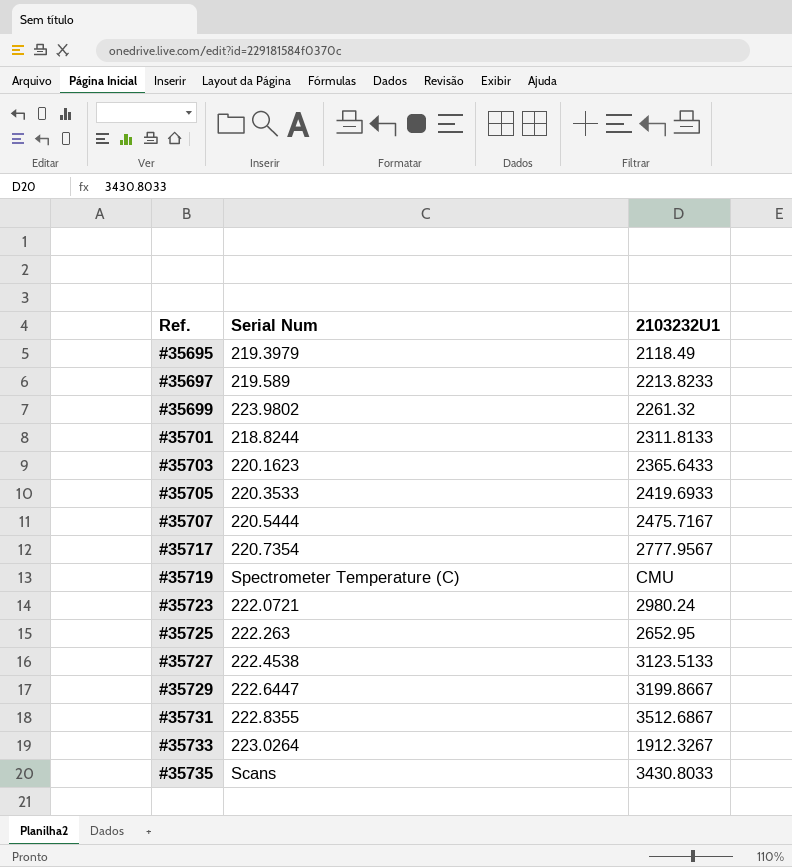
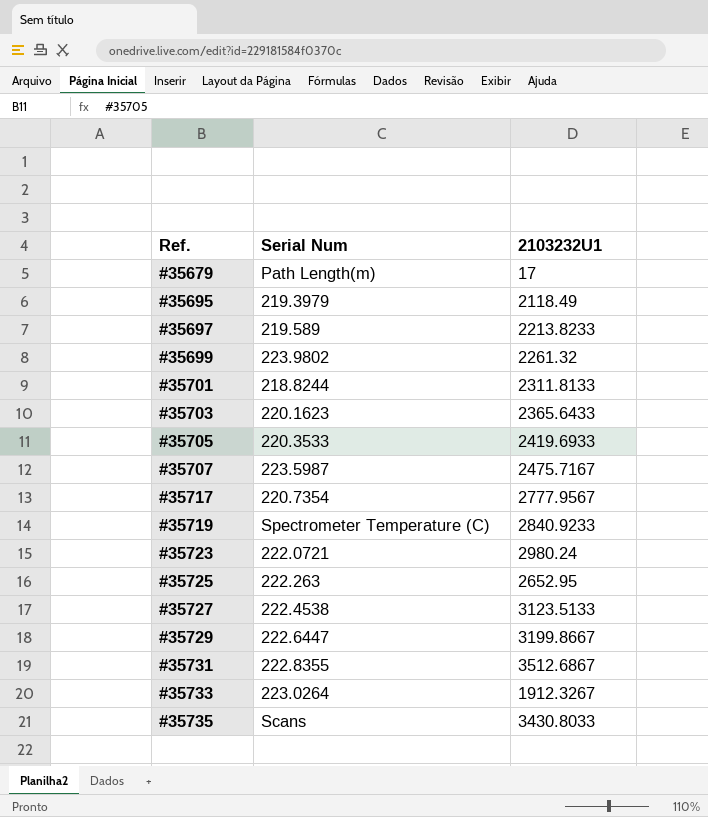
row #35679: none -> Path Length(m) | 17
#35707 | Serial Num: 220.5444 -> 223.5987
#35719 | 2103232U1: CMU -> 2840.9233

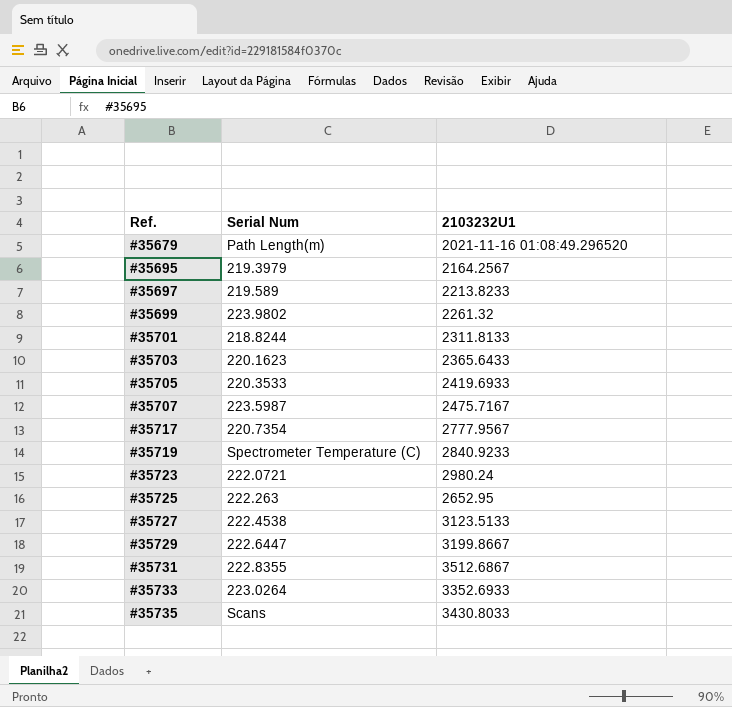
#35679 | 2103232U1: 17 -> 2021-11-16 01:08:49.296520
#35695 | 2103232U1: 2118.49 -> 2164.2567
#35733 | 2103232U1: 1912.3267 -> 3352.6933

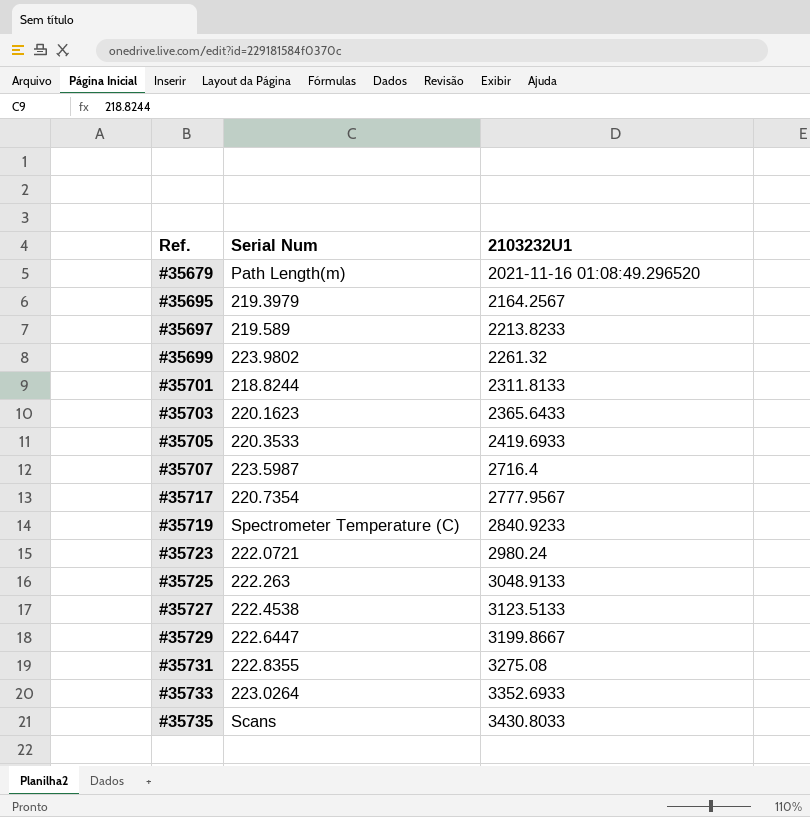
#35707 | 2103232U1: 2475.7167 -> 2716.4
#35725 | 2103232U1: 2652.95 -> 3048.9133
#35731 | 2103232U1: 3512.6867 -> 3275.08

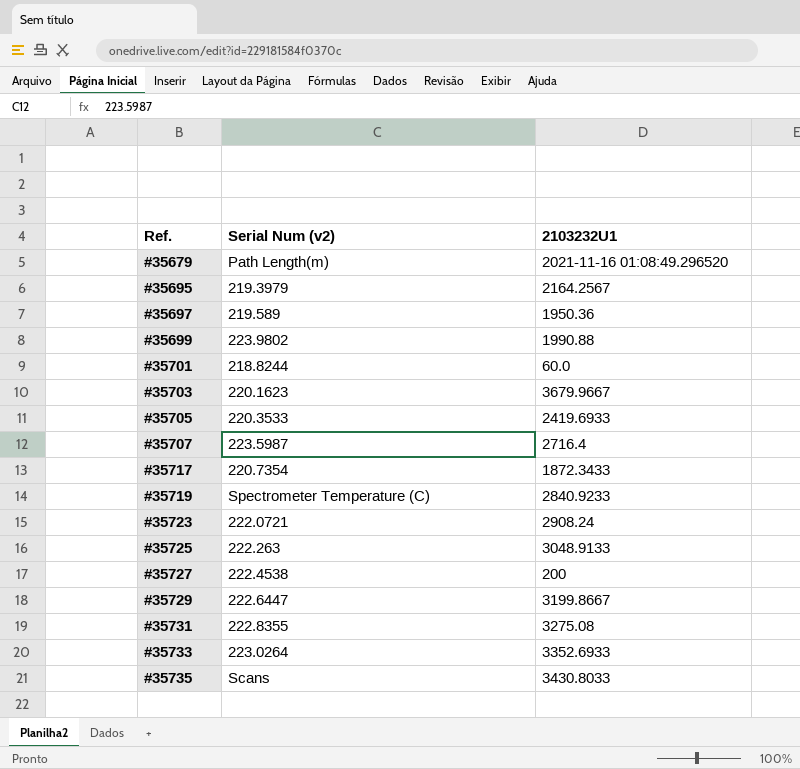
column name: Serial Num -> Serial Num (v2)
#35697 | 2103232U1: 2213.8233 -> 1950.36
#35699 | 2103232U1: 2261.32 -> 1990.88
#35701 | 2103232U1: 2311.8133 -> 60.0
#35703 | 2103232U1: 2365.6433 -> 3679.9667
#35717 | 2103232U1: 2777.9567 -> 1872.3433
#35723 | 2103232U1: 2980.24 -> 2908.24
#35727 | 2103232U1: 3123.5133 -> 200

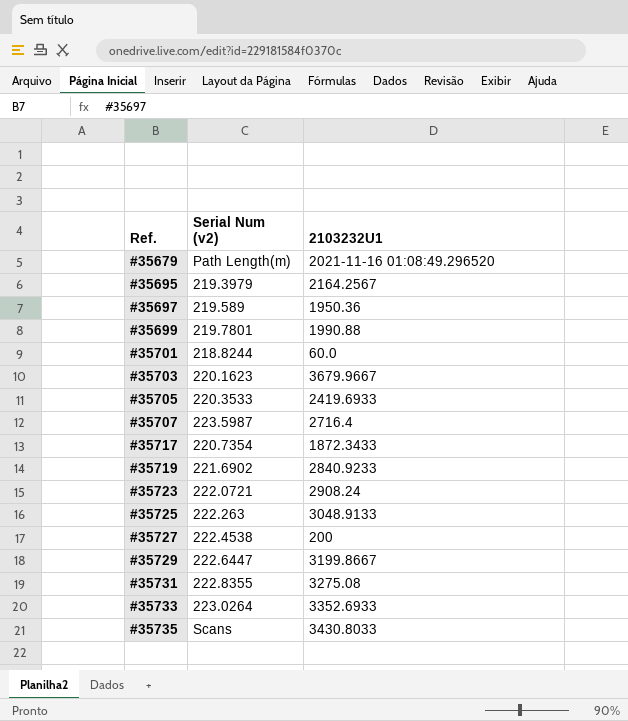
#35699 | Serial Num (v2): 223.9802 -> 219.7801
#35719 | Serial Num (v2): Spectrometer Temperature (C) -> 221.6902

